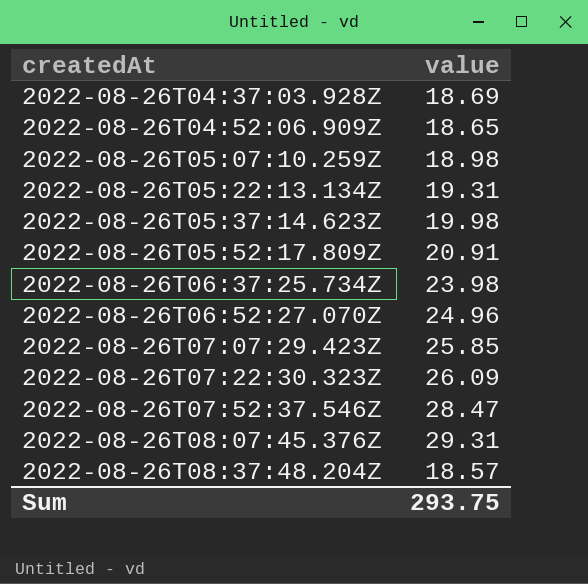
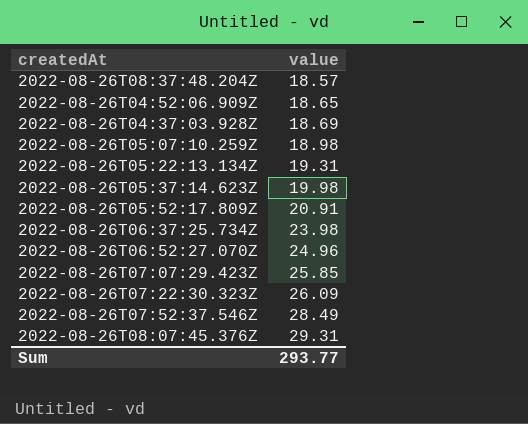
row order: createdAt ascending -> value ascending
2022-08-26T07:52:37.546Z | value: 28.47 -> 28.49
Sum | value: 293.75 -> 293.77

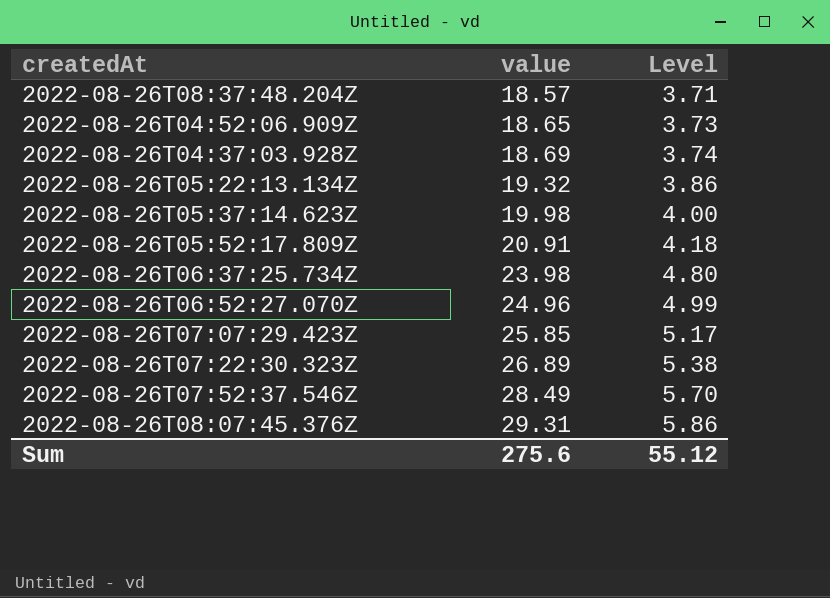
column Level | formula: none -> [value] * 0.2
row 2022-08-26T05:07:10.259Z: 18.98 -> none
2022-08-26T05:22:13.134Z | value: 19.31 -> 19.32
2022-08-26T07:22:30.323Z | value: 26.09 -> 26.89
Sum | value: 293.77 -> 275.6

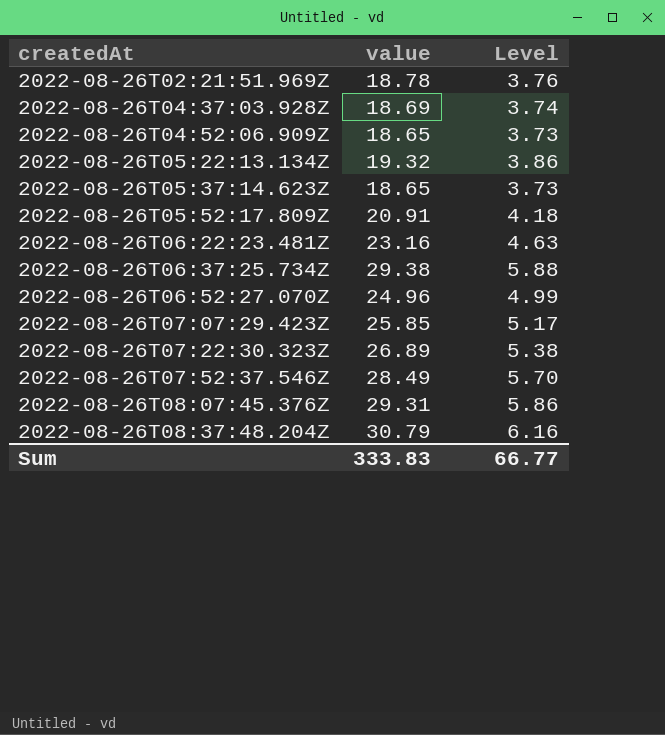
row order: value ascending -> createdAt ascending
row 2022-08-26T02:21:51.969Z: none -> 18.78 | 3.76
2022-08-26T05:37:14.623Z | value: 19.98 -> 18.65
2022-08-26T05:37:14.623Z | Level: 4.00 -> 3.73
row 2022-08-26T06:22:23.481Z: none -> 23.16 | 4.63
2022-08-26T06:37:25.734Z | value: 23.98 -> 29.38
2022-08-26T06:37:25.734Z | Level: 4.80 -> 5.88
2022-08-26T08:37:48.204Z | value: 18.57 -> 30.79
2022-08-26T08:37:48.204Z | Level: 3.71 -> 6.16
Sum | value: 275.6 -> 333.83
Sum | Level: 55.12 -> 66.77

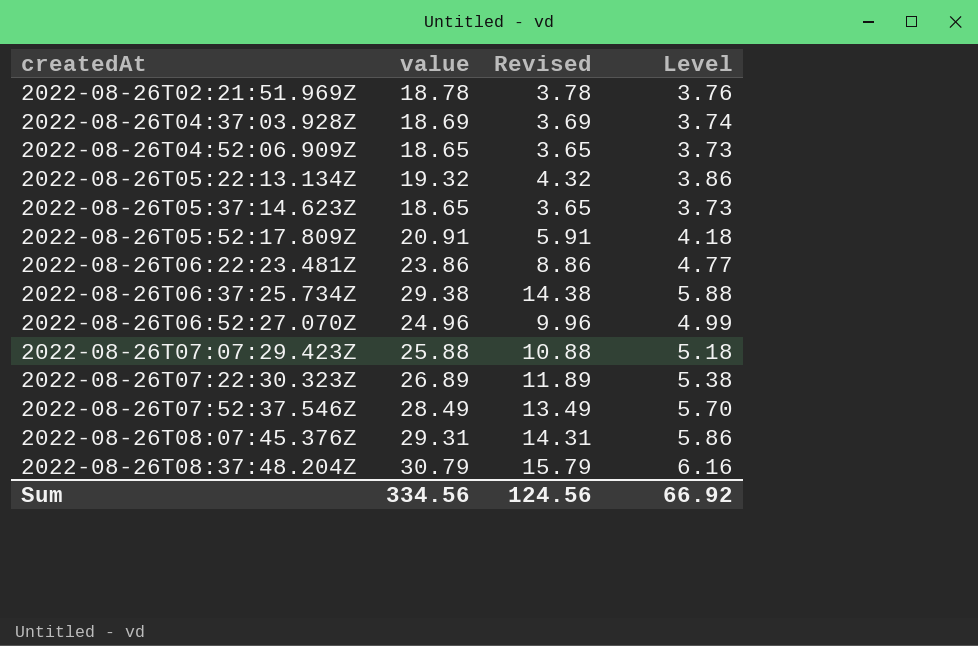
column Revised | formula: none -> [value] - 15
2022-08-26T06:22:23.481Z | value: 23.16 -> 23.86
2022-08-26T06:22:23.481Z | Level: 4.63 -> 4.77
2022-08-26T07:07:29.423Z | value: 25.85 -> 25.88
2022-08-26T07:07:29.423Z | Level: 5.17 -> 5.18
Sum | value: 333.83 -> 334.56
Sum | Level: 66.77 -> 66.92

